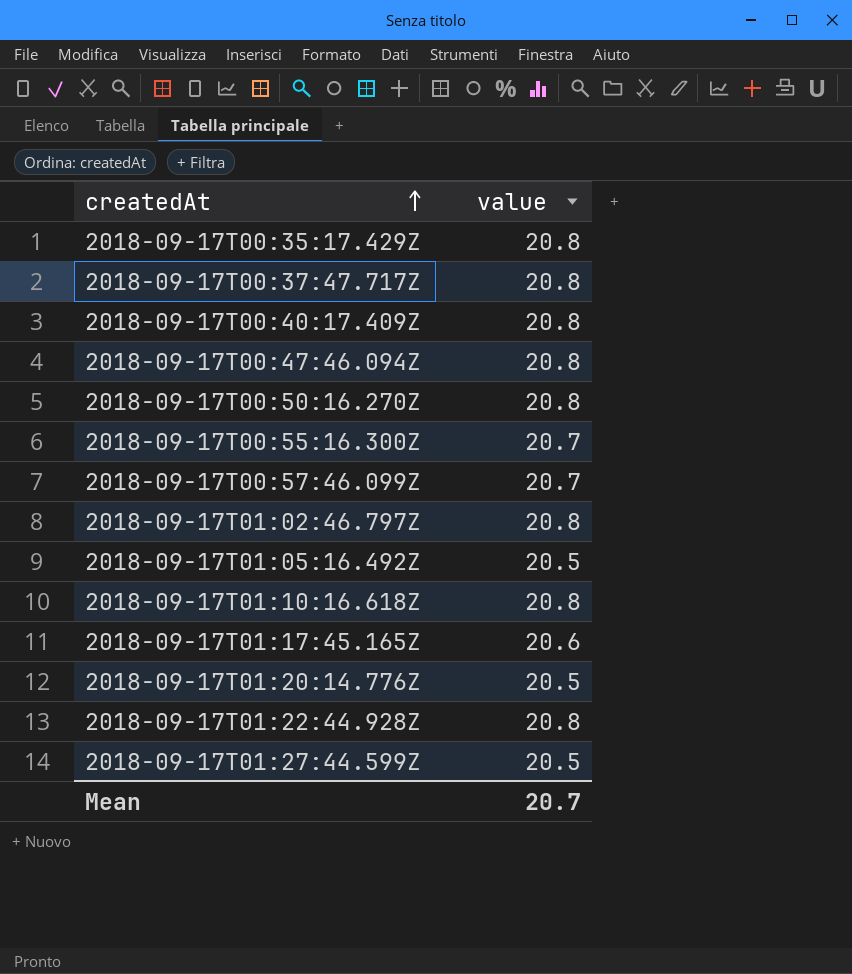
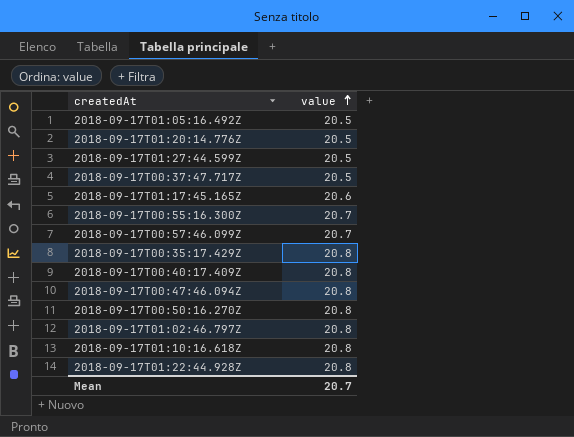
row order: createdAt ascending -> value ascending
2018-09-17T00:37:47.717Z | value: 20.8 -> 20.5

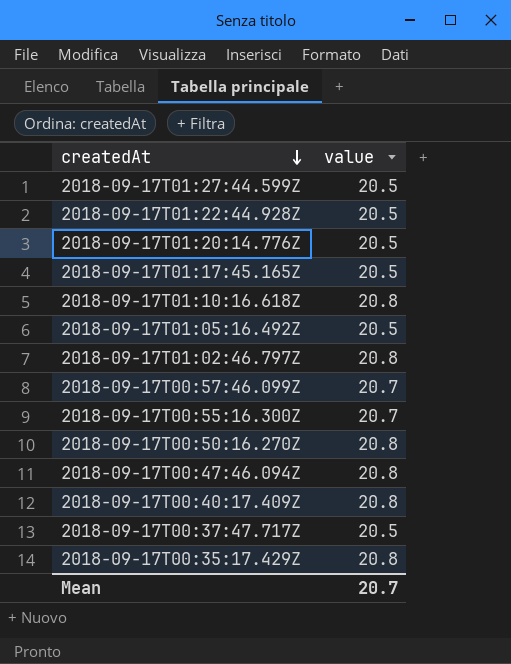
row order: value ascending -> createdAt descending
2018-09-17T01:22:44.928Z | value: 20.8 -> 20.5
2018-09-17T01:17:45.165Z | value: 20.6 -> 20.5

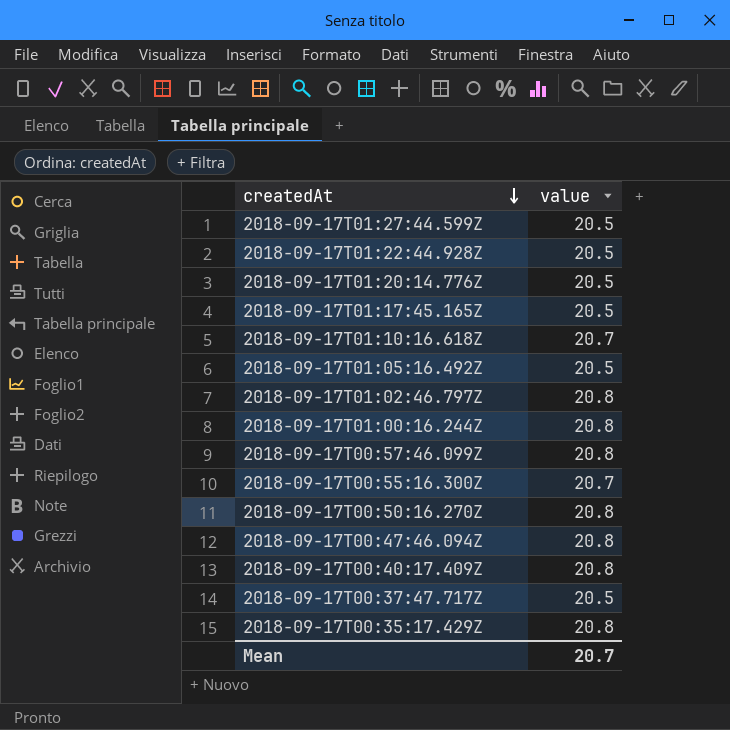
2018-09-17T01:10:16.618Z | value: 20.8 -> 20.7
row 2018-09-17T01:00:16.244Z: none -> 20.8
2018-09-17T00:57:46.099Z | value: 20.7 -> 20.8

